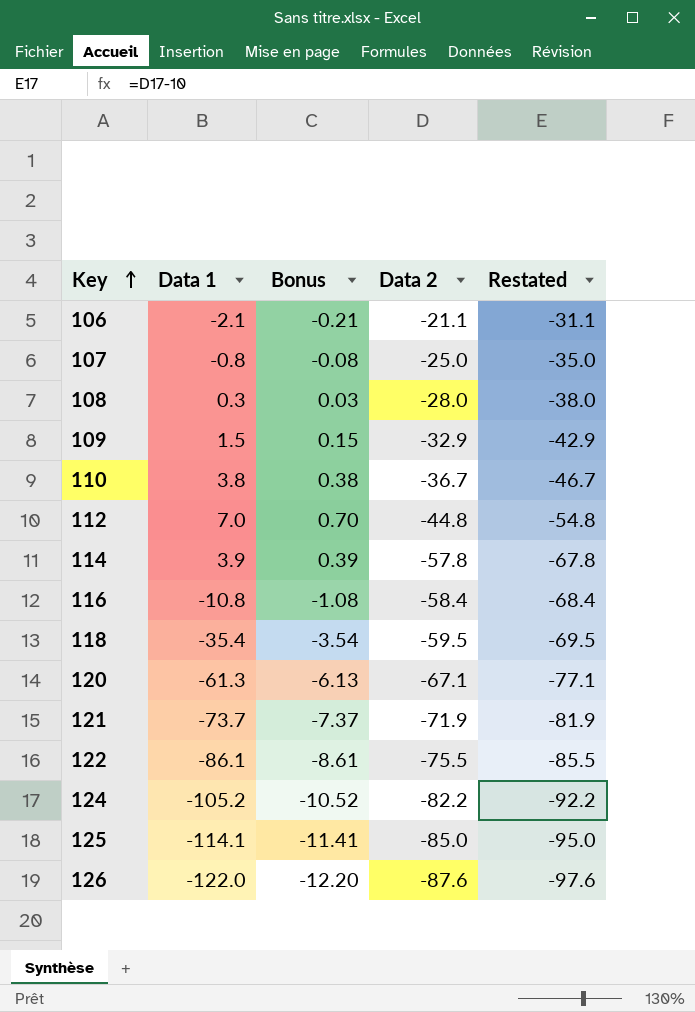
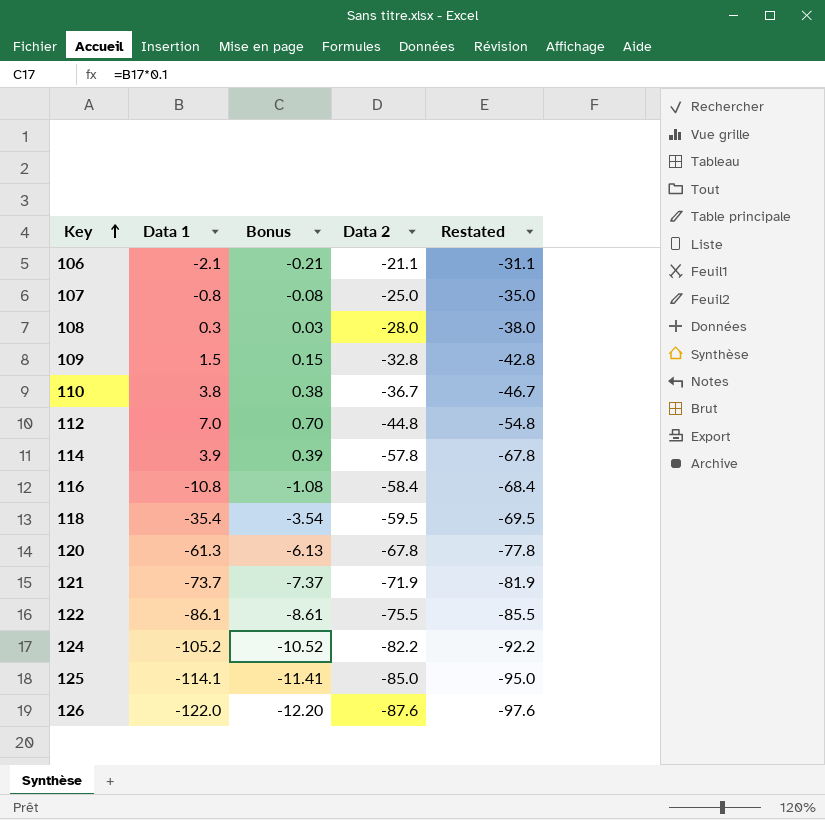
109 | Data 2: -32.9 -> -32.8
109 | Restated: -42.9 -> -42.8
120 | Data 2: -67.1 -> -67.8
120 | Restated: -77.1 -> -77.8

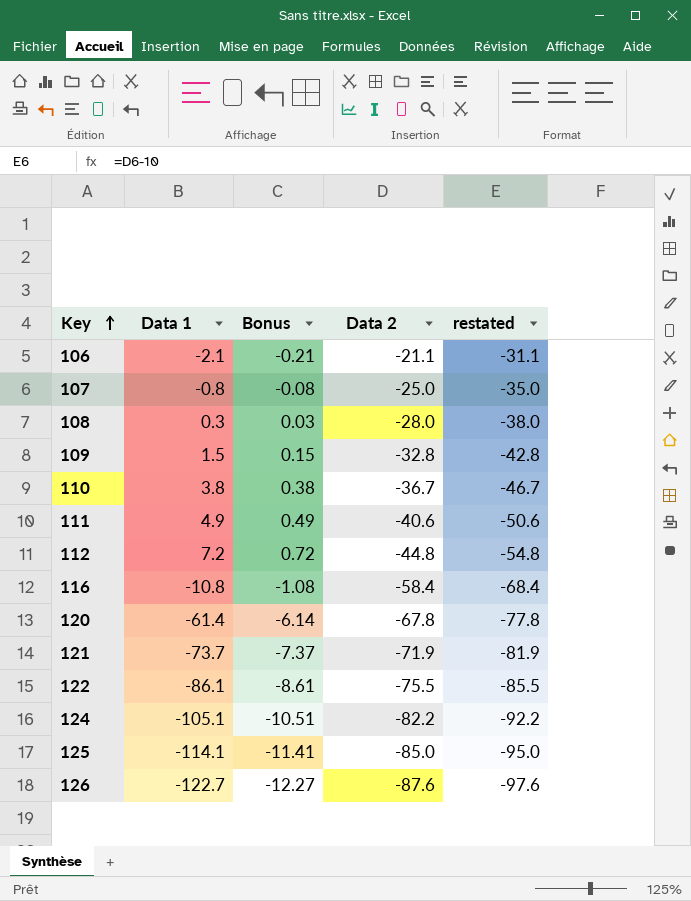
column name: Restated -> restated
row 114: 3.9 | 0.39 | -57.8 | -67.8 -> none
row 118: -35.4 | -3.54 | -59.5 | -69.5 -> none
row 111: none -> 4.9 | 0.49 | -40.6 | -50.6
112 | Data 1: 7.0 -> 7.2
112 | Bonus: 0.70 -> 0.72
120 | Data 1: -61.3 -> -61.4
120 | Bonus: -6.13 -> -6.14
124 | Data 1: -105.2 -> -105.1
124 | Bonus: -10.52 -> -10.51
126 | Data 1: -122.0 -> -122.7
126 | Bonus: -12.20 -> -12.27

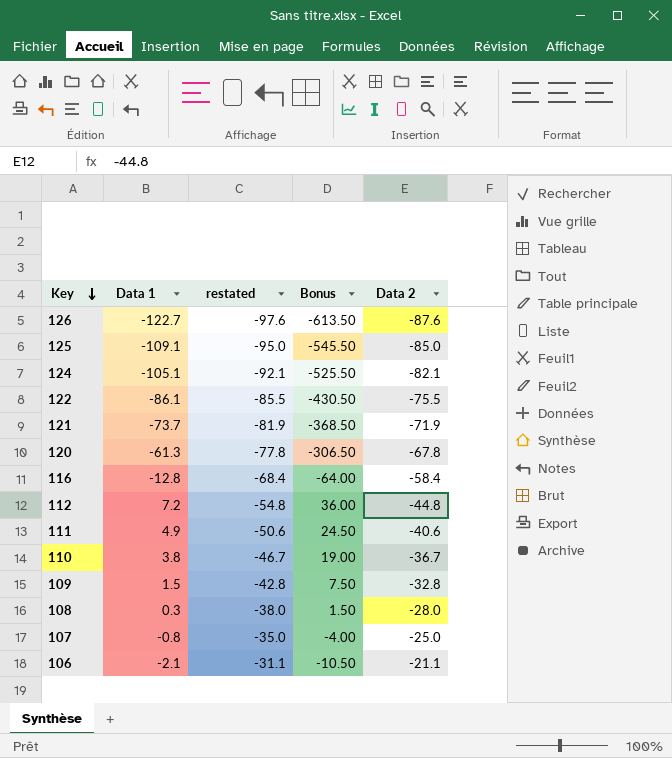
row order: Key ascending -> Key descending
column restated | position: 5 -> 3
column Bonus | formula: [Data 1] * 0.1 -> [Data 1] * 5
125 | Data 1: -114.1 -> -109.1
124 | restated: -92.2 -> -92.1
124 | Data 2: -82.2 -> -82.1
120 | Data 1: -61.4 -> -61.3
116 | Data 1: -10.8 -> -12.8

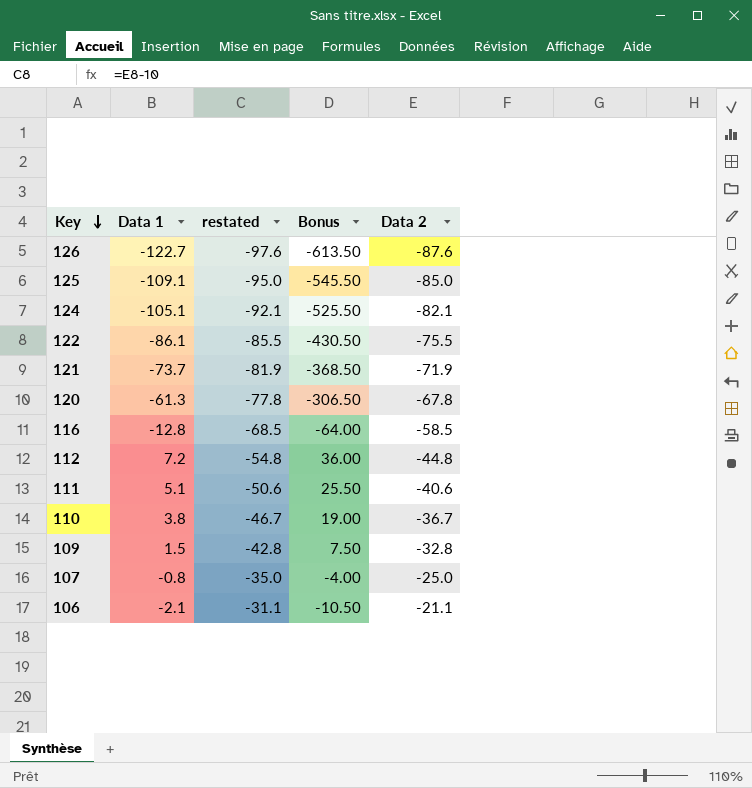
row 108: 0.3 | -38.0 | 1.50 | -28.0 -> none
116 | restated: -68.4 -> -68.5
116 | Data 2: -58.4 -> -58.5
111 | Data 1: 4.9 -> 5.1
111 | Bonus: 24.50 -> 25.50

